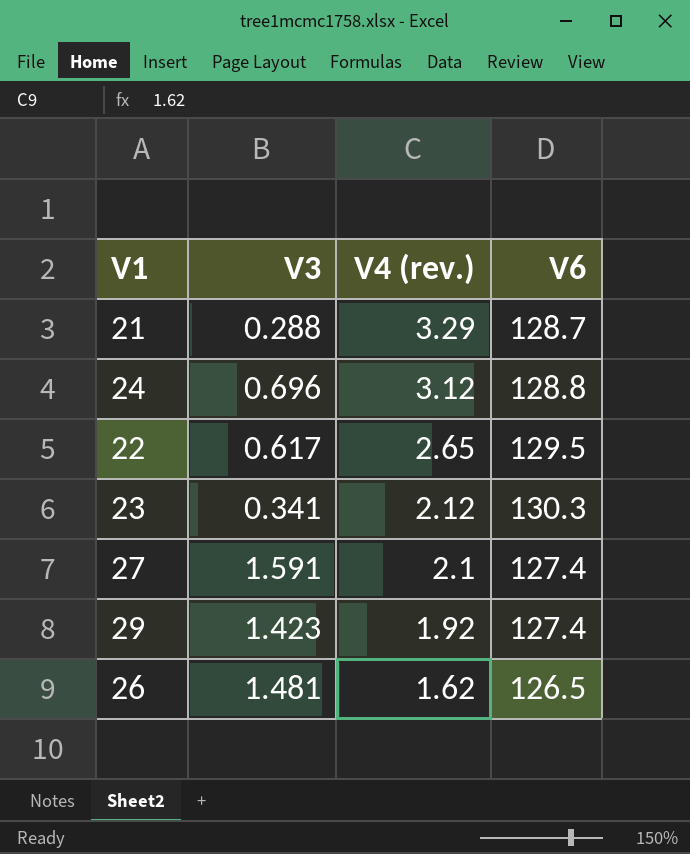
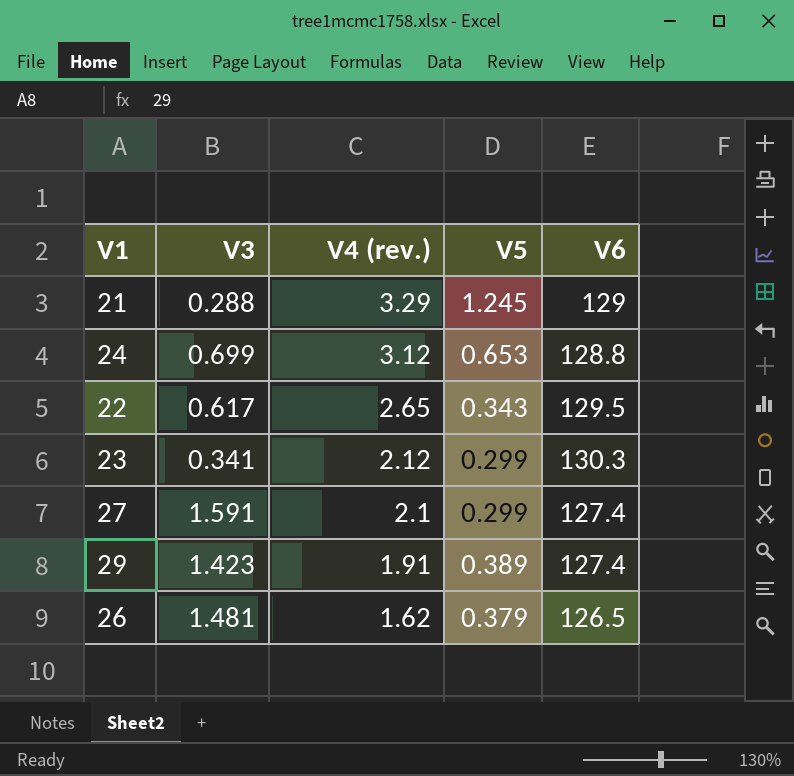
column V5 | position: none -> 4
21 | V6: 128.7 -> 129
24 | V3: 0.696 -> 0.699
29 | V4 (rev.): 1.92 -> 1.91

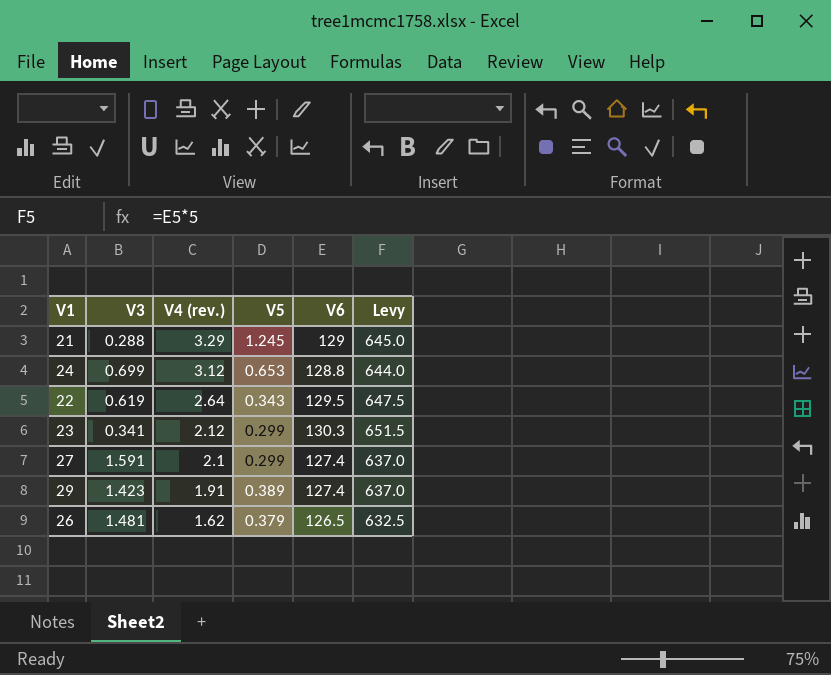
column Levy | formula: none -> [V6] * 5
22 | V3: 0.617 -> 0.619
22 | V4 (rev.): 2.65 -> 2.64

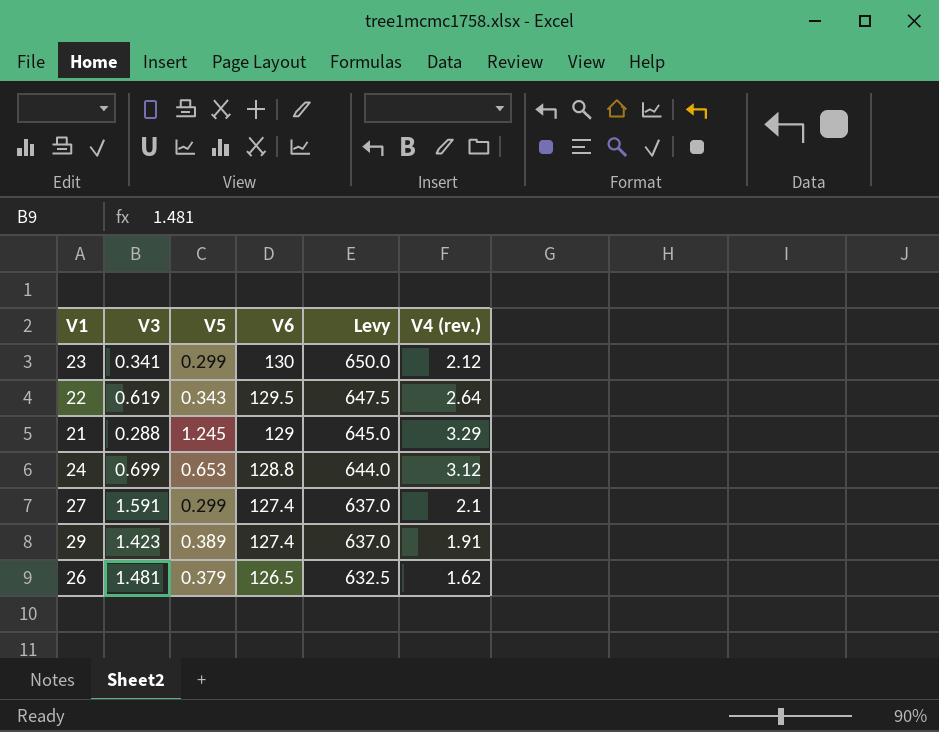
row order: V4 (rev.) descending -> V6 descending
column V4 (rev.) | position: 3 -> 6
23 | V6: 130.3 -> 130
23 | Levy: 651.5 -> 650.0

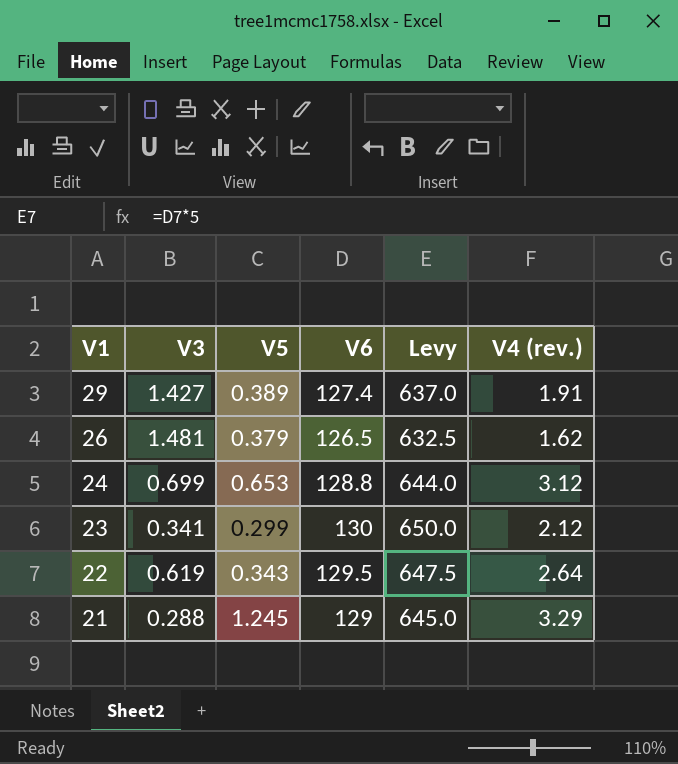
row order: V6 descending -> V1 descending
row 27: 1.591 | 0.299 | 127.4 | 637.0 | 2.1 -> none
29 | V3: 1.423 -> 1.427

